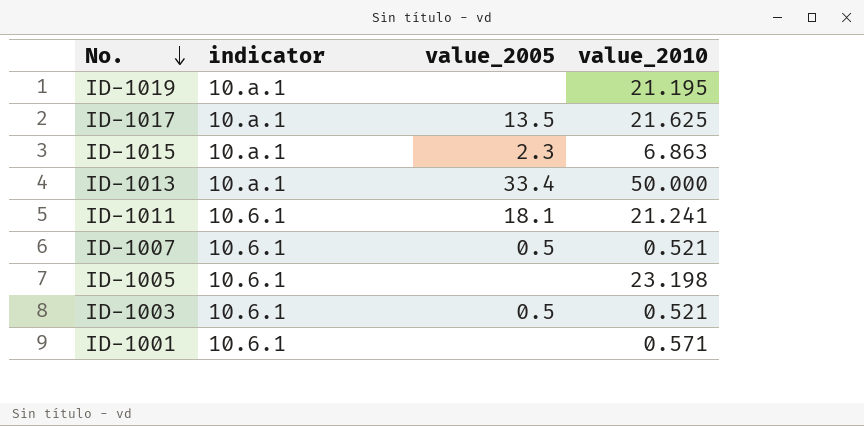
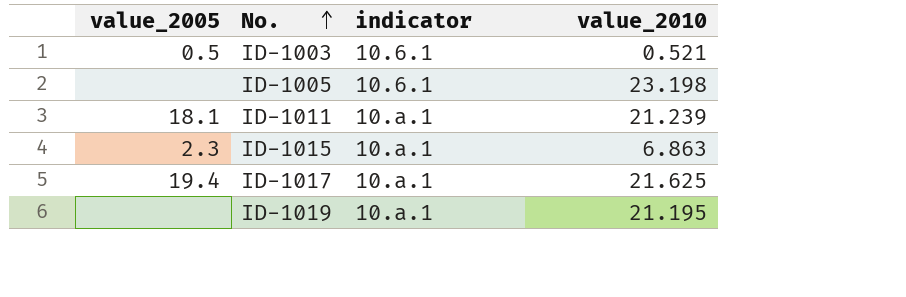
row order: No. descending -> No. ascending
column value_2005 | position: 3 -> 1
row ID-1013: 10.a.1 | 33.4 | 50.000 -> none
row ID-1007: 10.6.1 | 0.5 | 0.521 -> none
row ID-1001: 10.6.1 | none | 0.571 -> none
ID-1011 | indicator: 10.6.1 -> 10.a.1
ID-1011 | value_2010: 21.241 -> 21.239
ID-1017 | value_2005: 13.5 -> 19.4

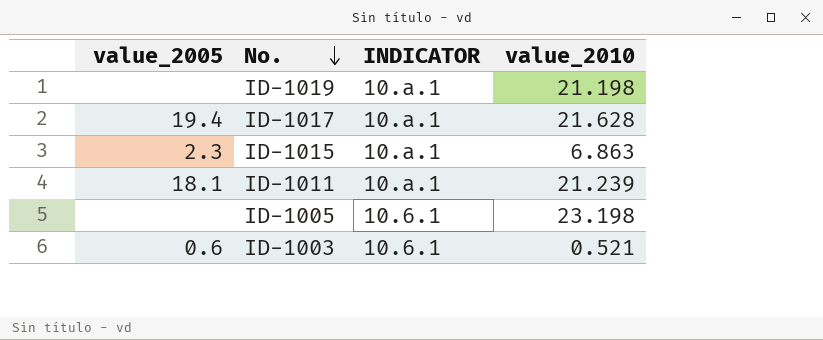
row order: No. ascending -> No. descending
column name: indicator -> INDICATOR
ID-1019 | value_2010: 21.195 -> 21.198
ID-1017 | value_2010: 21.625 -> 21.628
ID-1003 | value_2005: 0.5 -> 0.6

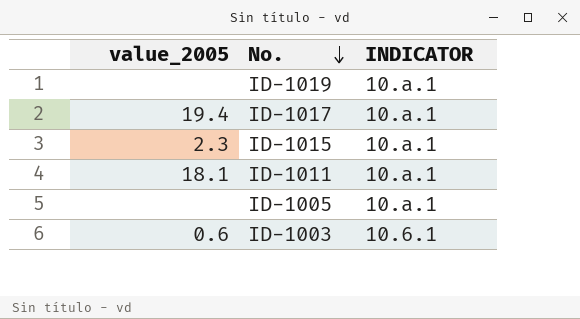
column value_2010 | position: 4 -> none
ID-1005 | INDICATOR: 10.6.1 -> 10.a.1

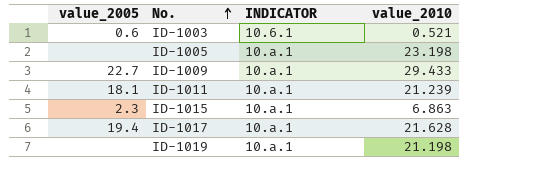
row order: No. descending -> No. ascending
column value_2010 | position: none -> 4
row ID-1009: none -> 22.7 | 10.a.1 | 29.433

